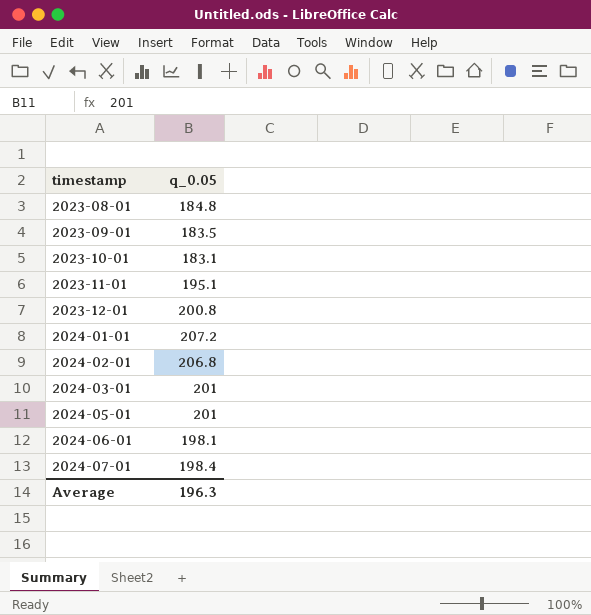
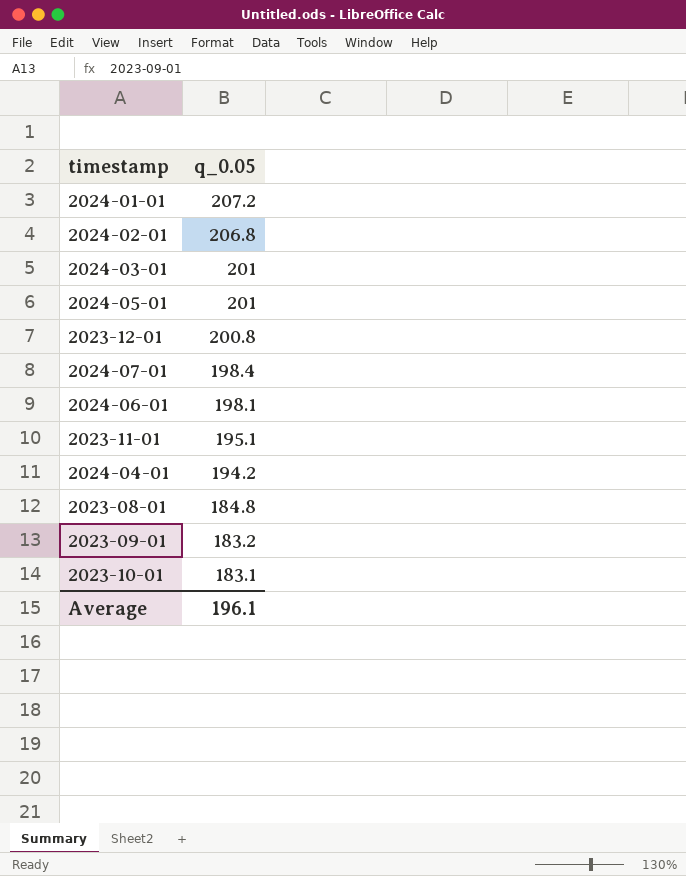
row order: timestamp ascending -> q_0.05 descending
row 2024-04-01: none -> 194.2
2023-09-01 | q_0.05: 183.5 -> 183.2
Average | q_0.05: 196.3 -> 196.1

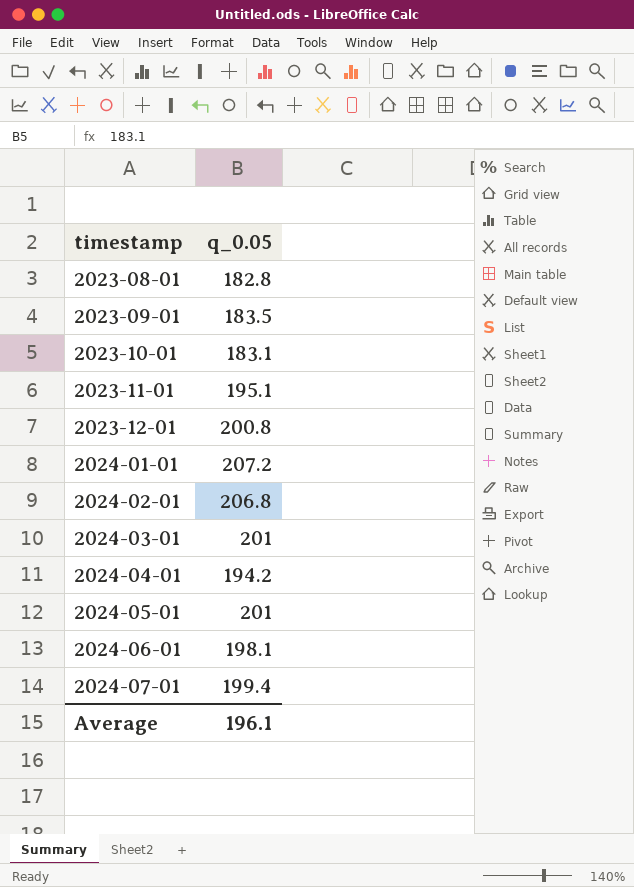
row order: q_0.05 descending -> timestamp ascending
2023-08-01 | q_0.05: 184.8 -> 182.8
2023-09-01 | q_0.05: 183.2 -> 183.5
2024-07-01 | q_0.05: 198.4 -> 199.4

